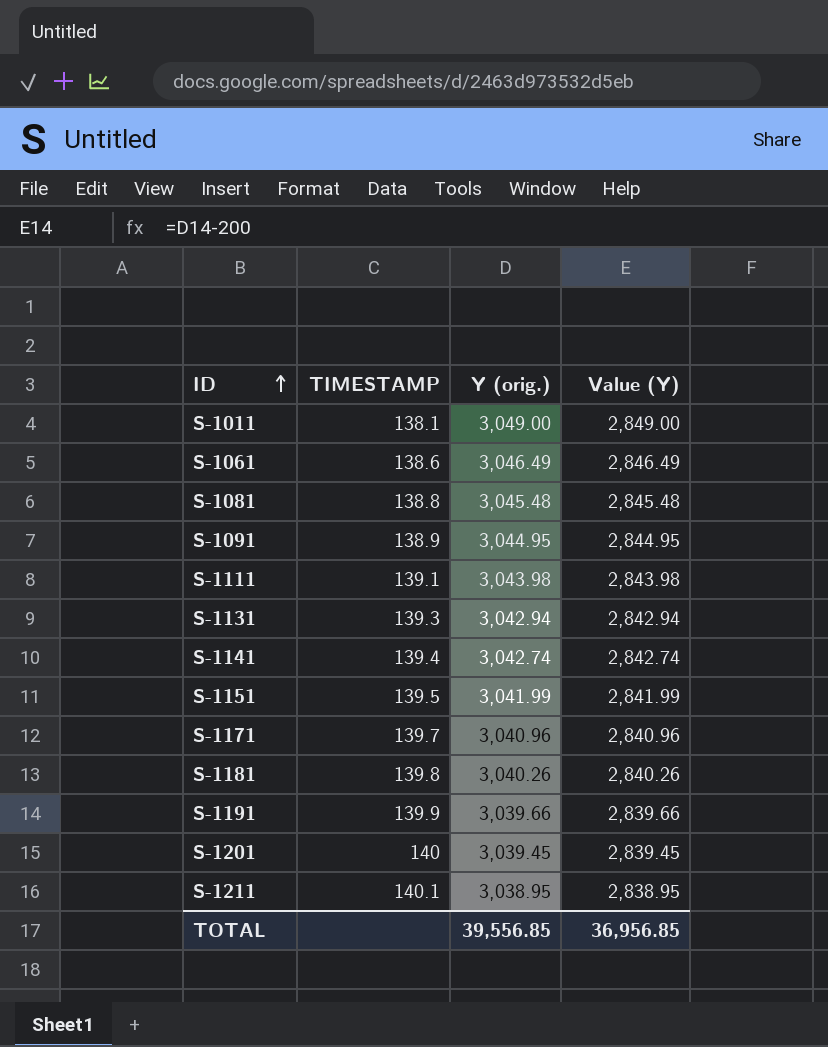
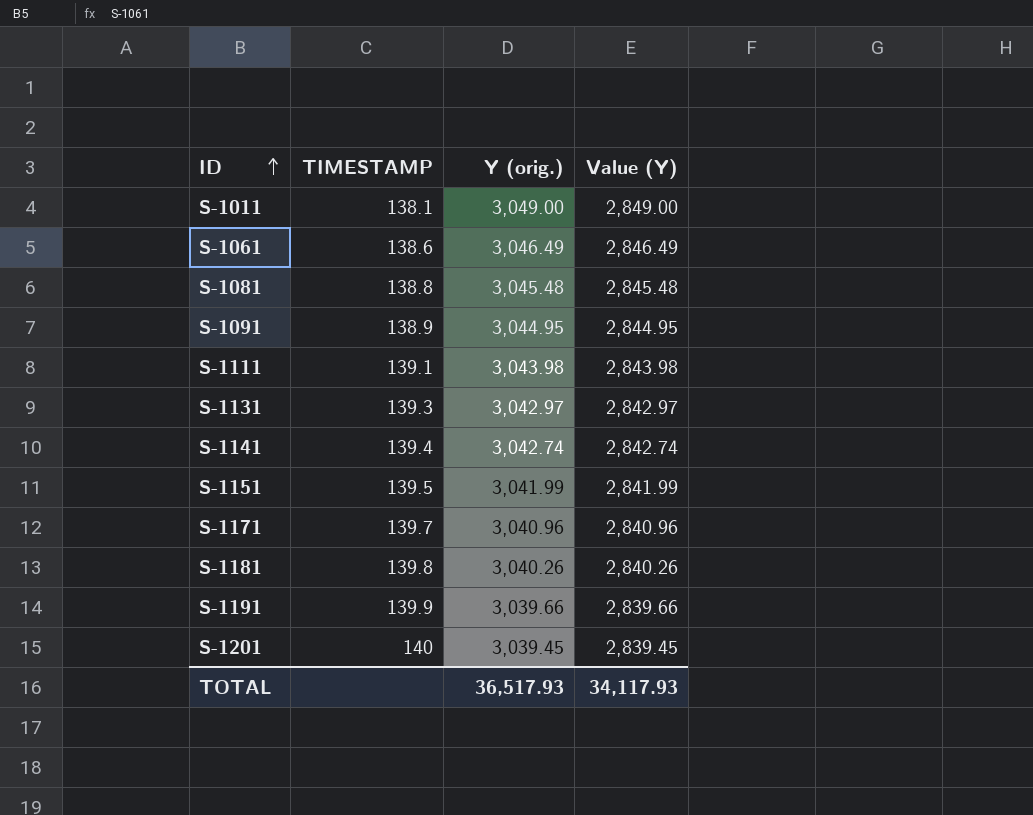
row S-1211: 140.1 | 3,038.95 | 2,838.95 -> none
S-1131 | Y (orig.): 3,042.94 -> 3,042.97
S-1131 | Value (Y): 2,842.94 -> 2,842.97
TOTAL | Y (orig.): 39,556.85 -> 36,517.93
TOTAL | Value (Y): 36,956.85 -> 34,117.93

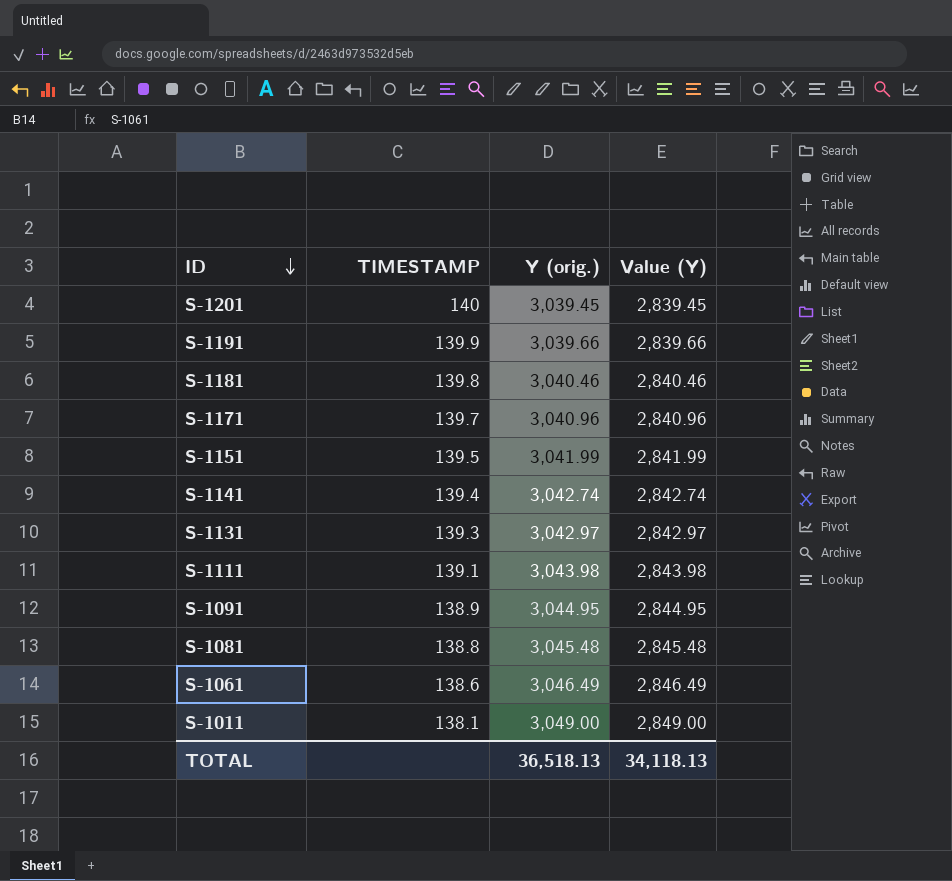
row order: ID ascending -> ID descending
S-1181 | Y (orig.): 3,040.26 -> 3,040.46
S-1181 | Value (Y): 2,840.26 -> 2,840.46
TOTAL | Y (orig.): 36,517.93 -> 36,518.13
TOTAL | Value (Y): 34,117.93 -> 34,118.13

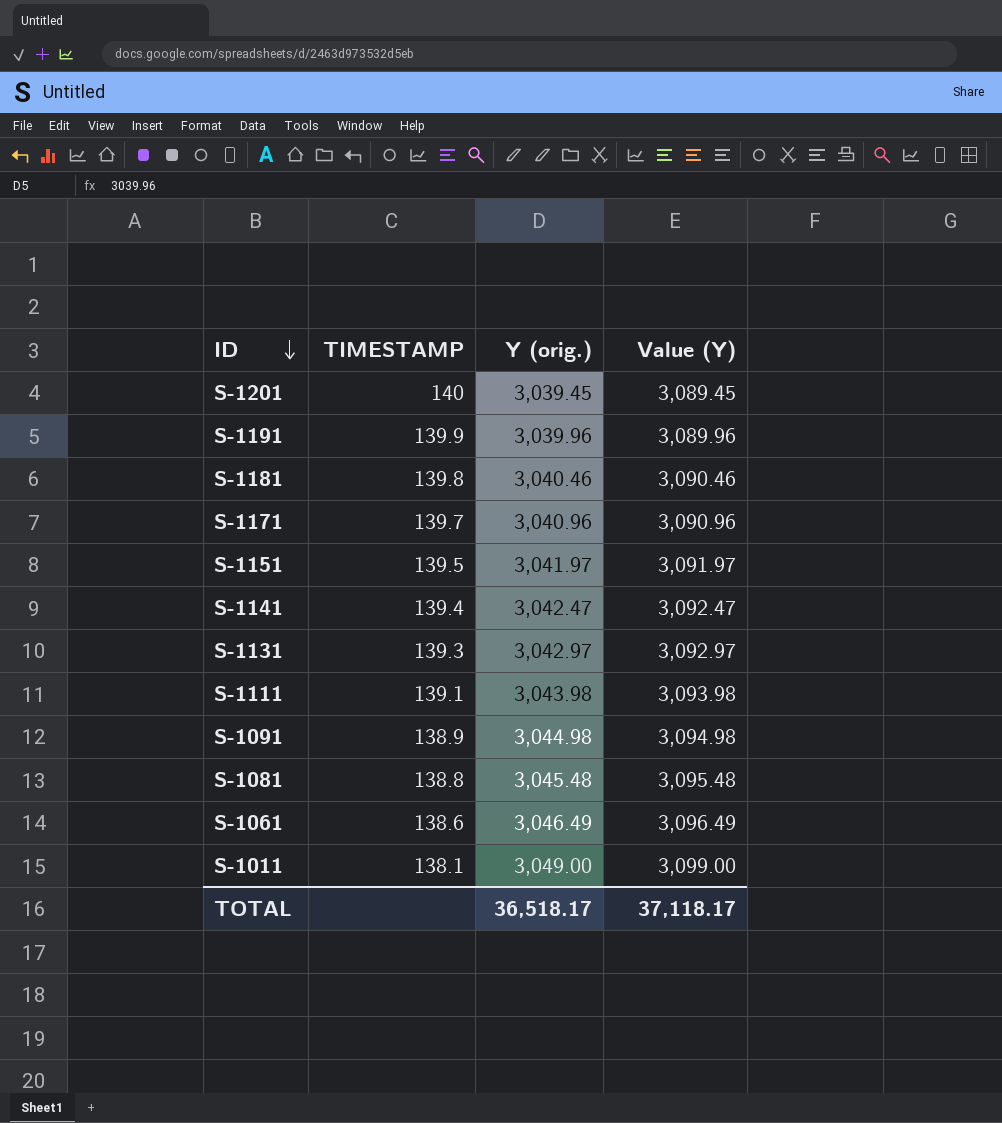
column Value (Y) | formula: [Y (orig.)] - 200 -> [Y (orig.)] + 50
S-1191 | Y (orig.): 3,039.66 -> 3,039.96
S-1151 | Y (orig.): 3,041.99 -> 3,041.97
S-1141 | Y (orig.): 3,042.74 -> 3,042.47
S-1091 | Y (orig.): 3,044.95 -> 3,044.98
TOTAL | Y (orig.): 36,518.13 -> 36,518.17
TOTAL | Value (Y): 34,118.13 -> 37,118.17

